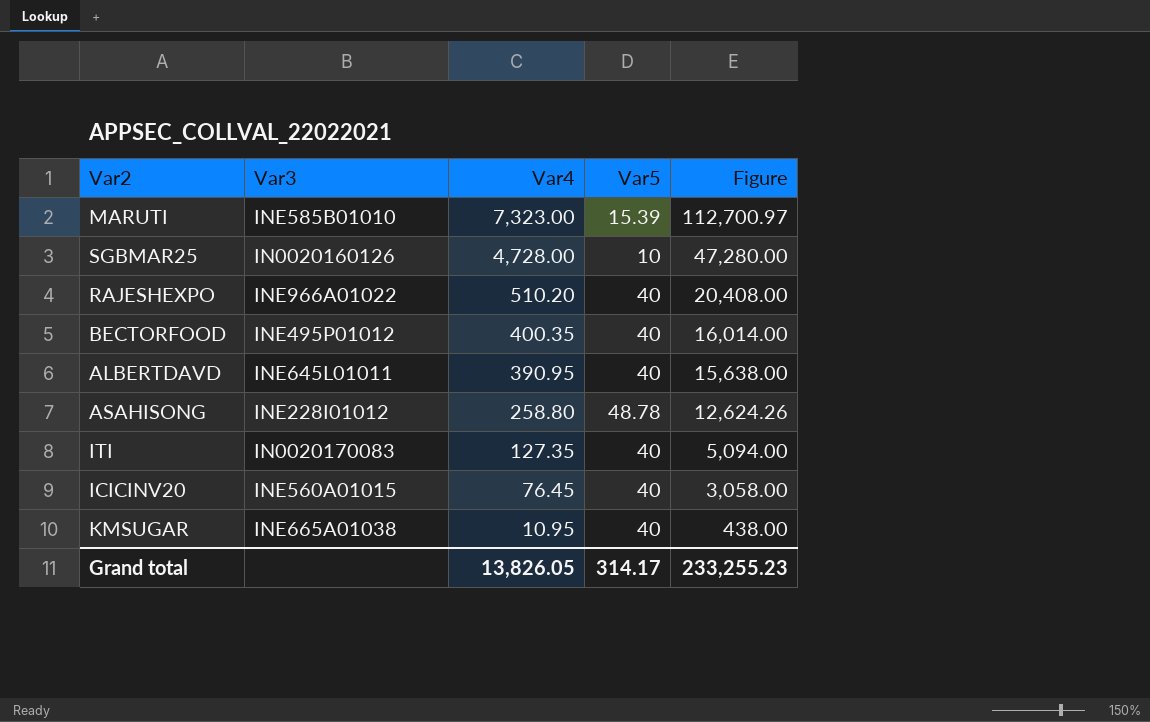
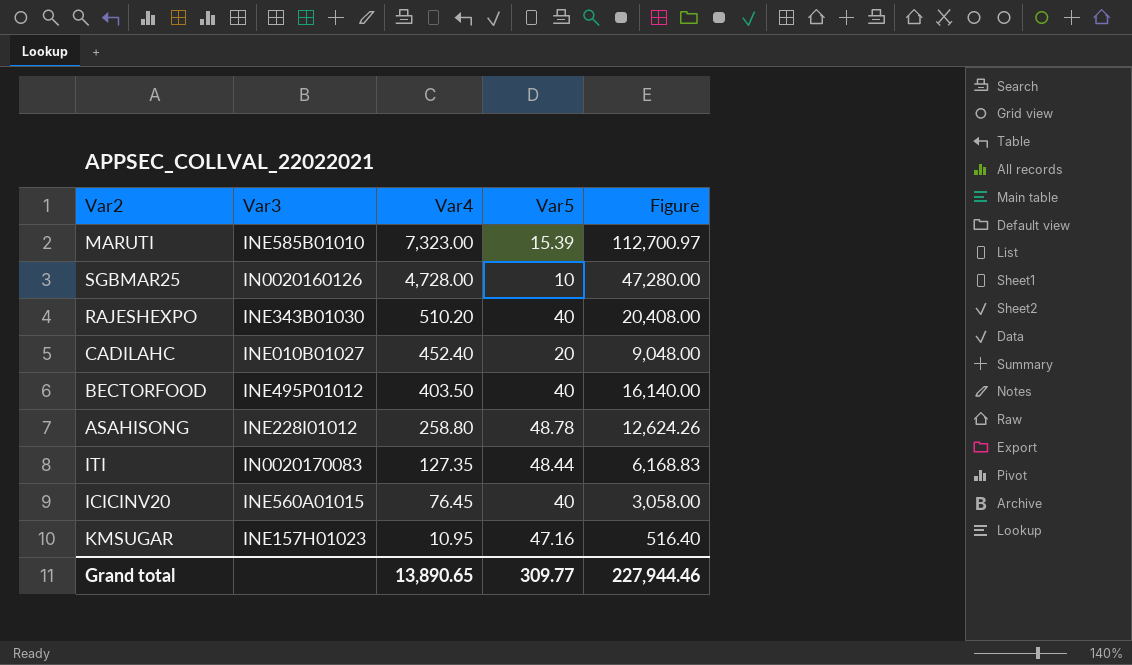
row ALBERTDAVD: INE645L01011 | 390.95 | 40 | 15,638.00 -> none
RAJESHEXPO | Var3: INE966A01022 -> INE343B01030
row CADILAHC: none -> INE010B01027 | 452.40 | 20 | 9,048.00
BECTORFOOD | Var4: 400.35 -> 403.50
BECTORFOOD | Figure: 16,014.00 -> 16,140.00
ITI | Var5: 40 -> 48.44
ITI | Figure: 5,094.00 -> 6,168.83
KMSUGAR | Var3: INE665A01038 -> INE157H01023
KMSUGAR | Var5: 40 -> 47.16
KMSUGAR | Figure: 438.00 -> 516.40
Grand total | Var4: 13,826.05 -> 13,890.65
Grand total | Var5: 314.17 -> 309.77
Grand total | Figure: 233,255.23 -> 227,944.46

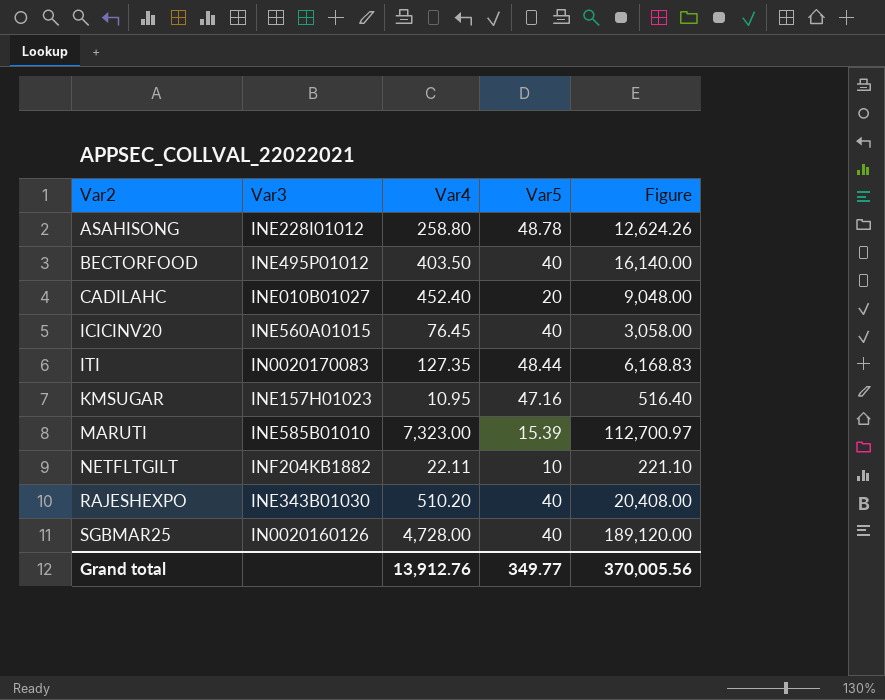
row order: Var4 descending -> Var2 ascending
row NETFLTGILT: none -> INF204KB1882 | 22.11 | 10 | 221.10
SGBMAR25 | Var5: 10 -> 40
SGBMAR25 | Figure: 47,280.00 -> 189,120.00
Grand total | Var4: 13,890.65 -> 13,912.76
Grand total | Var5: 309.77 -> 349.77
Grand total | Figure: 227,944.46 -> 370,005.56

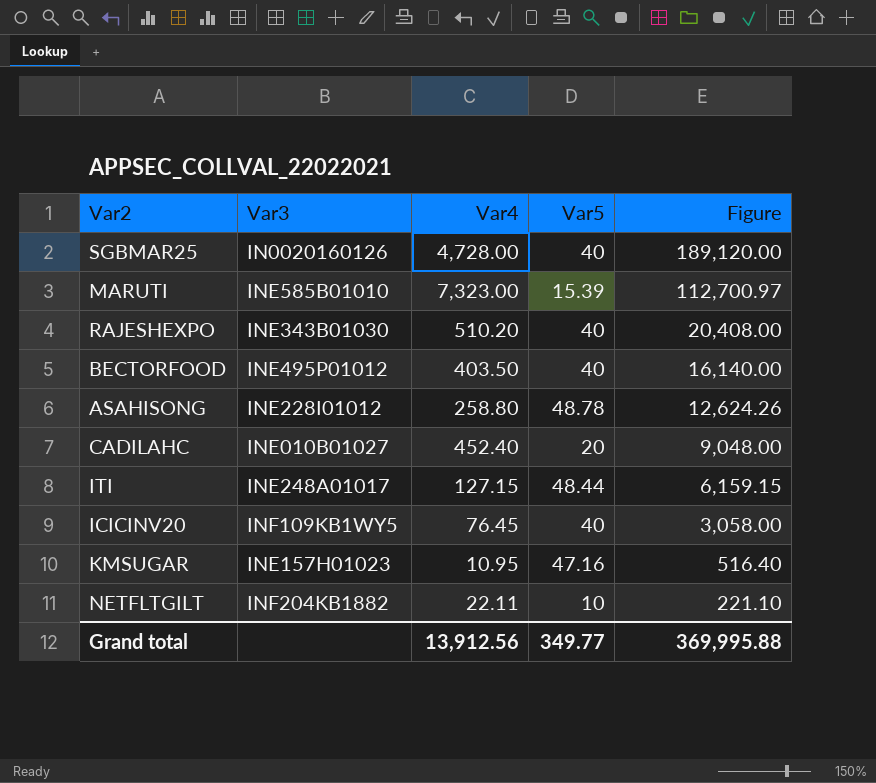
row order: Var2 ascending -> Figure descending
ITI | Var3: IN0020170083 -> INE248A01017
ITI | Var4: 127.35 -> 127.15
ITI | Figure: 6,168.83 -> 6,159.15
ICICINV20 | Var3: INE560A01015 -> INF109KB1WY5
Grand total | Var4: 13,912.76 -> 13,912.56
Grand total | Figure: 370,005.56 -> 369,995.88

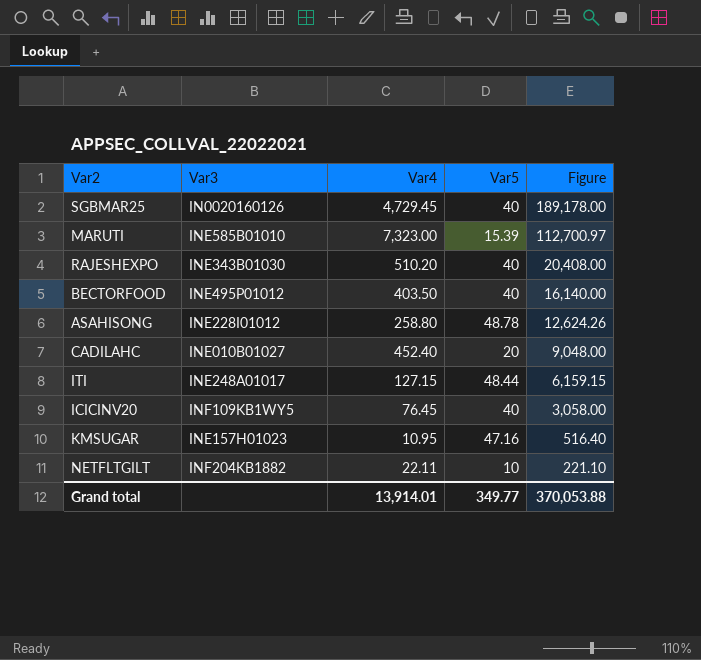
SGBMAR25 | Var4: 4,728.00 -> 4,729.45
SGBMAR25 | Figure: 189,120.00 -> 189,178.00
Grand total | Var4: 13,912.56 -> 13,914.01
Grand total | Figure: 369,995.88 -> 370,053.88

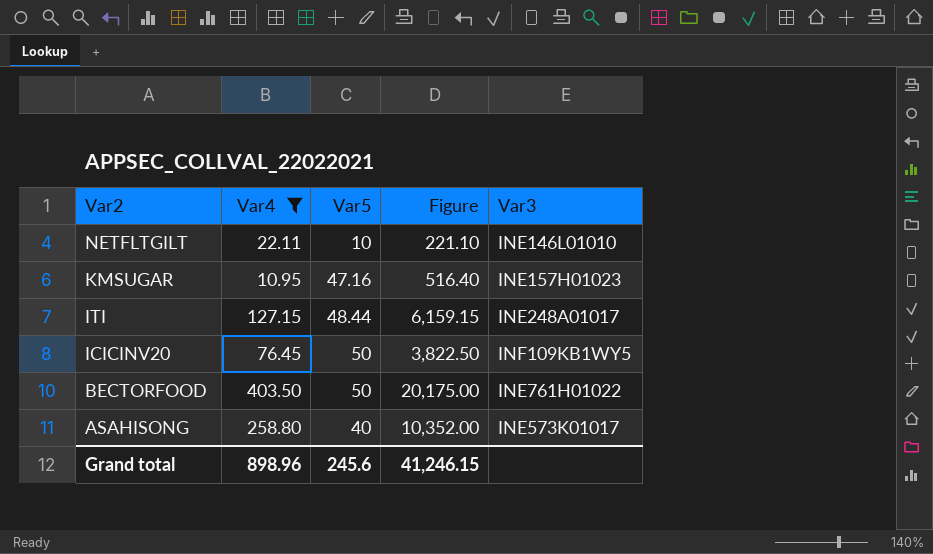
filter: none -> Var4 <= 403.50
row order: Figure descending -> Var2 descending
column Var3 | position: 2 -> 5
NETFLTGILT | Var3: INF204KB1882 -> INE146L01010
ICICINV20 | Var5: 40 -> 50
ICICINV20 | Figure: 3,058.00 -> 3,822.50
BECTORFOOD | Var5: 40 -> 50
BECTORFOOD | Figure: 16,140.00 -> 20,175.00
BECTORFOOD | Var3: INE495P01012 -> INE761H01022
ASAHISONG | Var5: 48.78 -> 40
ASAHISONG | Figure: 12,624.26 -> 10,352.00
ASAHISONG | Var3: INE228I01012 -> INE573K01017
Grand total | Var4: 13,914.01 -> 898.96
Grand total | Var5: 349.77 -> 245.6
Grand total | Figure: 370,053.88 -> 41,246.15

